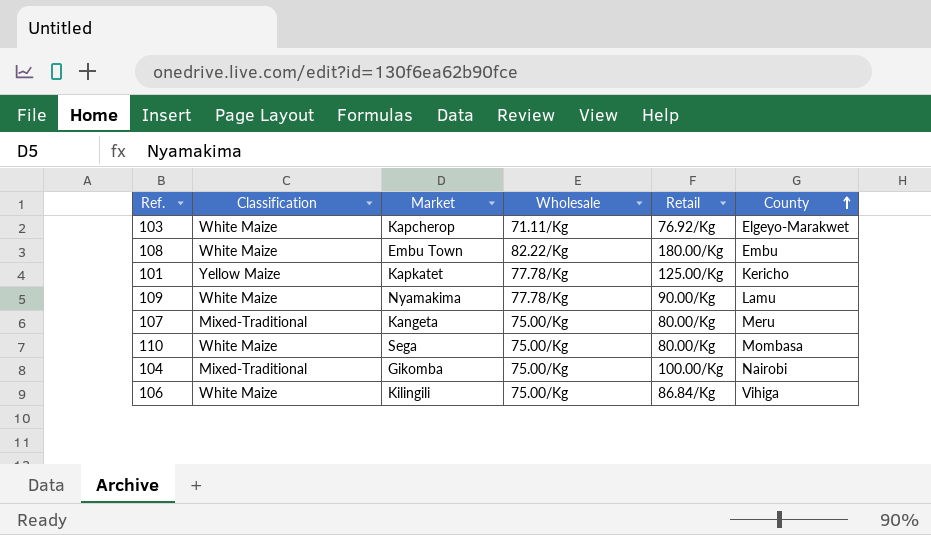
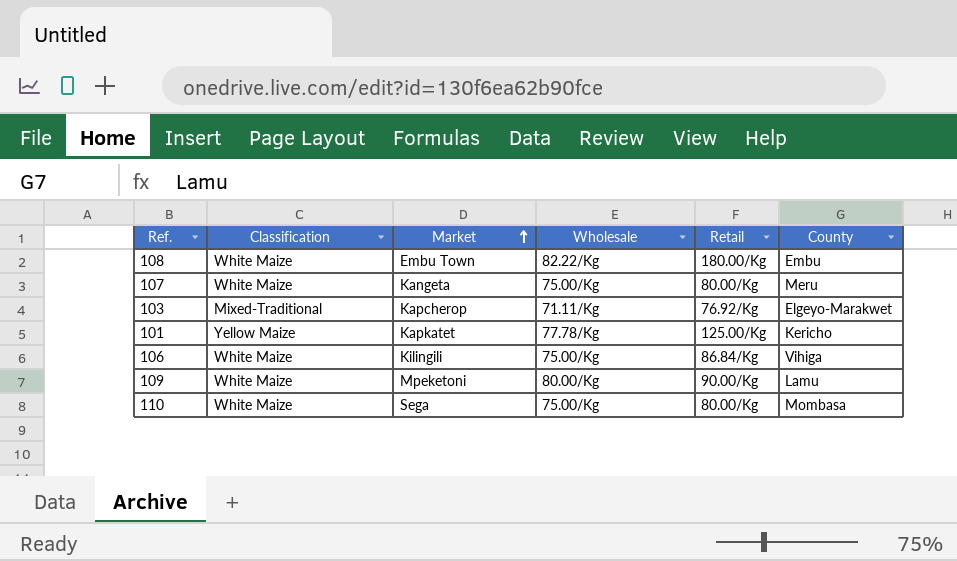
row order: County ascending -> Market ascending
row 104: Mixed-Traditional | Gikomba | 75.00/Kg | 100.00/Kg | Nairobi -> none
107 | Classification: Mixed-Traditional -> White Maize
103 | Classification: White Maize -> Mixed-Traditional
109 | Market: Nyamakima -> Mpeketoni
109 | Wholesale: 77.78/Kg -> 80.00/Kg

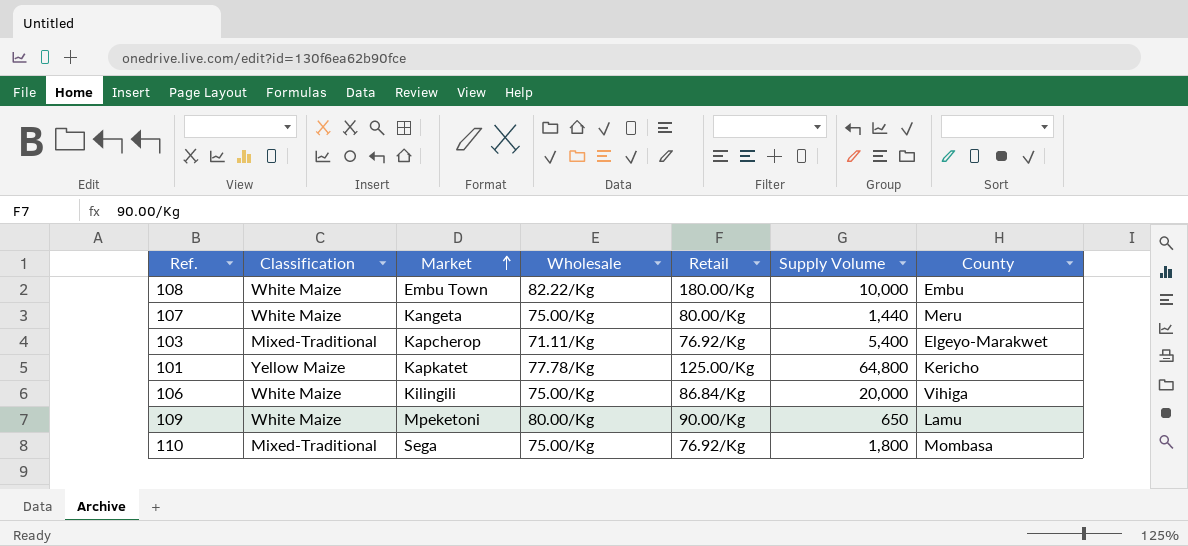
column Supply Volume | position: none -> 6
110 | Classification: White Maize -> Mixed-Traditional
110 | Retail: 80.00/Kg -> 76.92/Kg

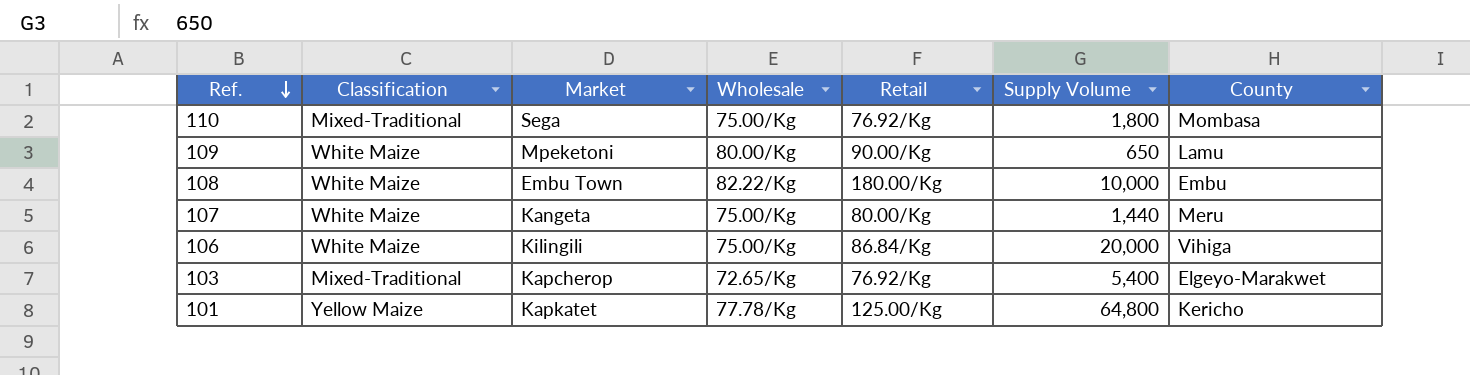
row order: Market ascending -> Ref. descending
103 | Wholesale: 71.11/Kg -> 72.65/Kg

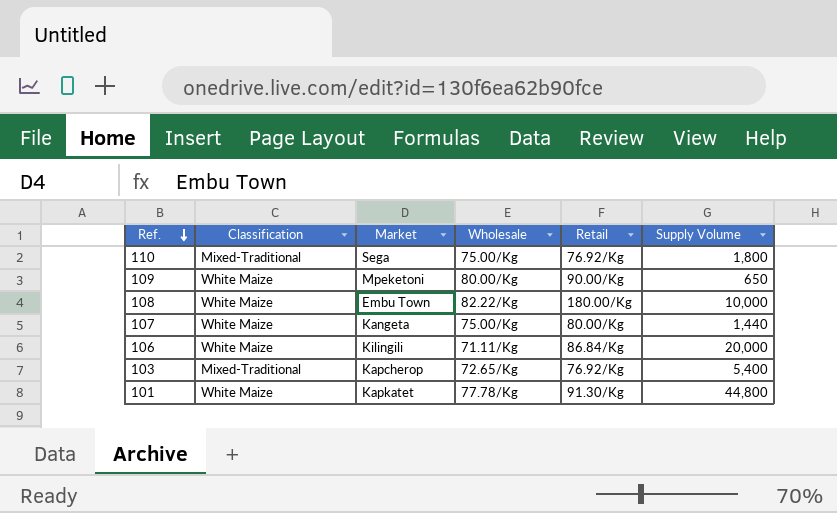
column County | position: 7 -> none
106 | Wholesale: 75.00/Kg -> 71.11/Kg
101 | Classification: Yellow Maize -> White Maize
101 | Retail: 125.00/Kg -> 91.30/Kg
101 | Supply Volume: 64,800 -> 44,800

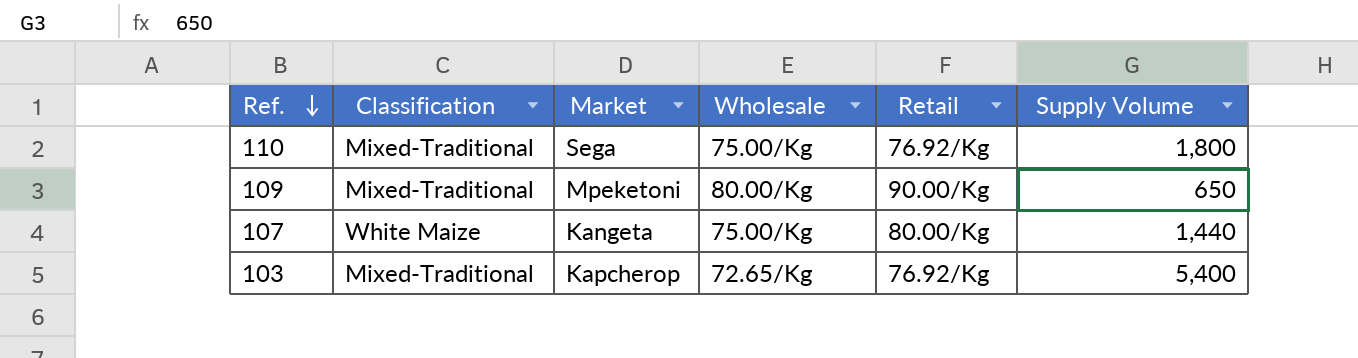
row 108: White Maize | Embu Town | 82.22/Kg | 180.00/Kg | 10,000 -> none
row 106: White Maize | Kilingili | 71.11/Kg | 86.84/Kg | 20,000 -> none
row 101: White Maize | Kapkatet | 77.78/Kg | 91.30/Kg | 44,800 -> none
109 | Classification: White Maize -> Mixed-Traditional

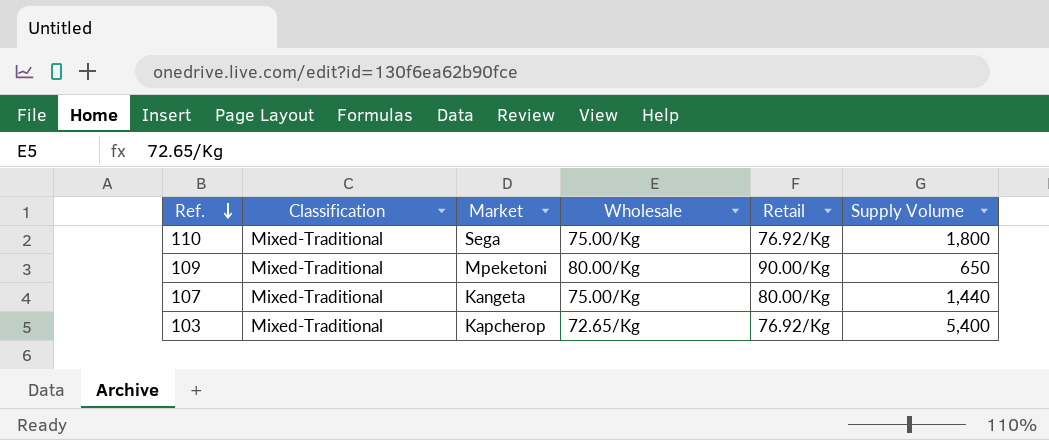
107 | Classification: White Maize -> Mixed-Traditional

